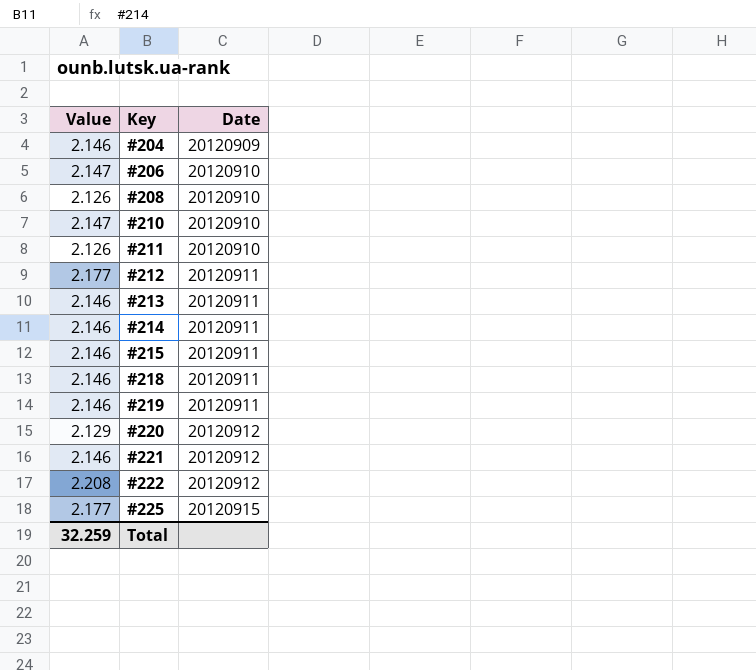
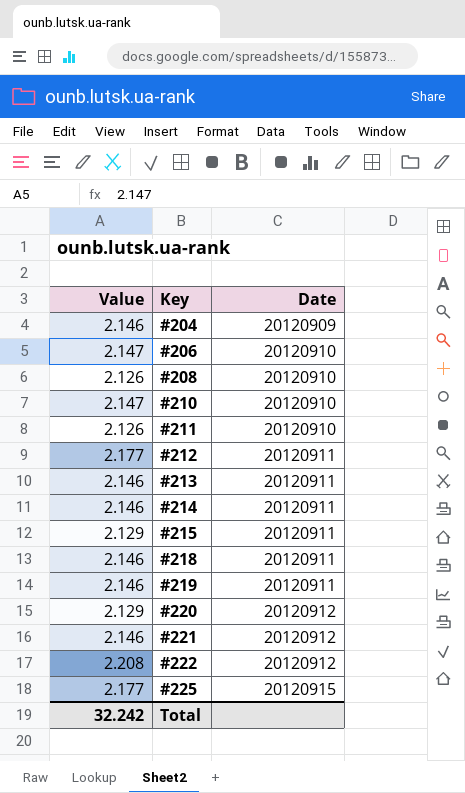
#215 | Value: 2.146 -> 2.129
Total | Value: 32.259 -> 32.242

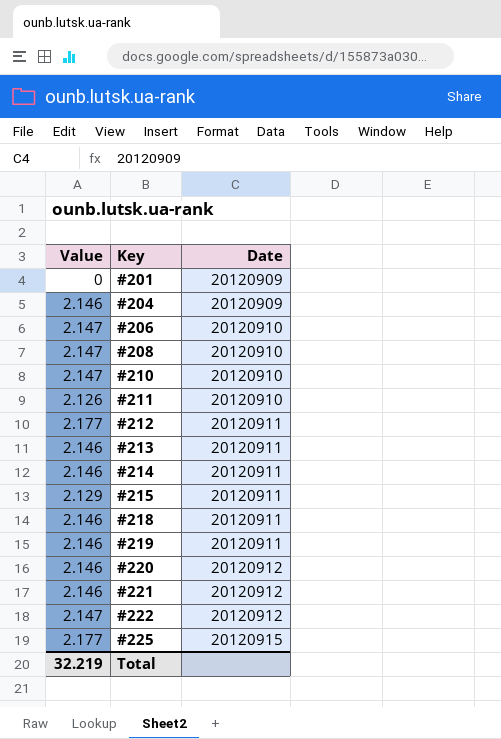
row #201: none -> 0 | 20120909
#208 | Value: 2.126 -> 2.147
#220 | Value: 2.129 -> 2.146
#222 | Value: 2.208 -> 2.147
Total | Value: 32.242 -> 32.219

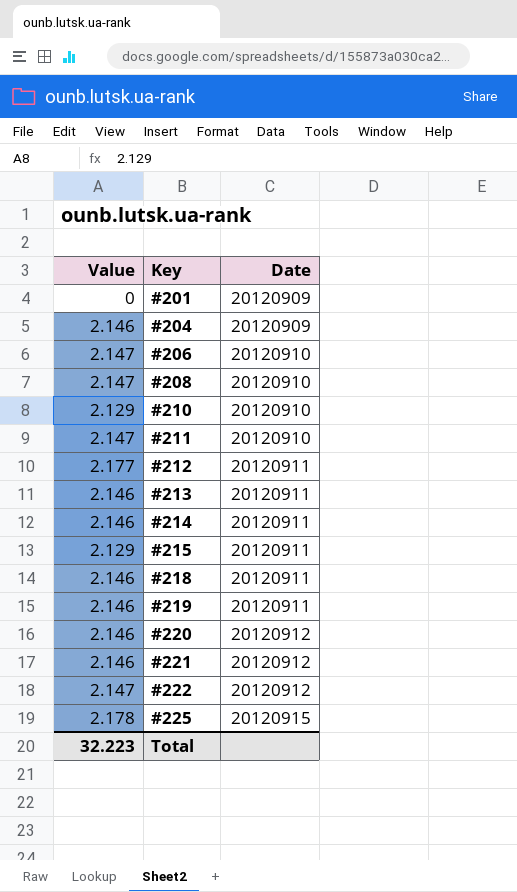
#210 | Value: 2.147 -> 2.129
#211 | Value: 2.126 -> 2.147
#225 | Value: 2.177 -> 2.178
Total | Value: 32.219 -> 32.223

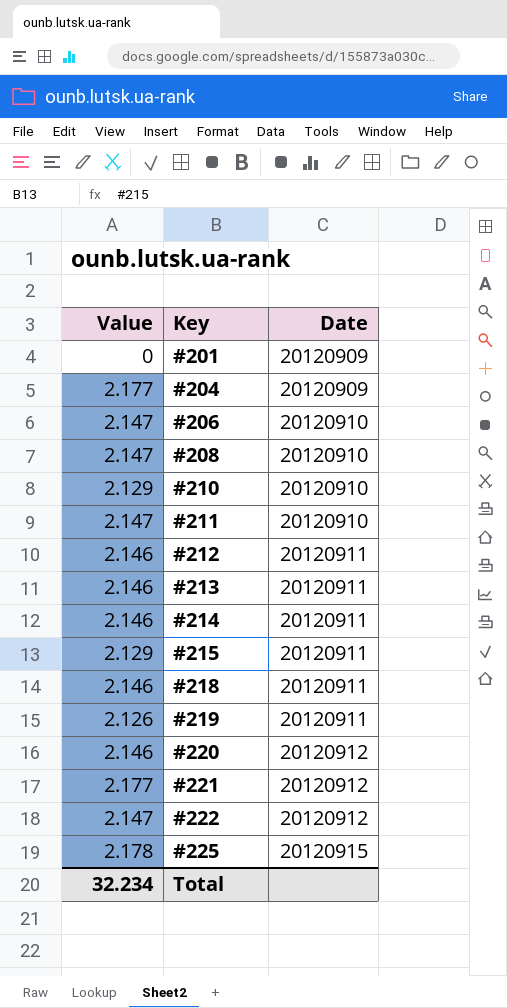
#204 | Value: 2.146 -> 2.177
#212 | Value: 2.177 -> 2.146
#219 | Value: 2.146 -> 2.126
#221 | Value: 2.146 -> 2.177
Total | Value: 32.223 -> 32.234

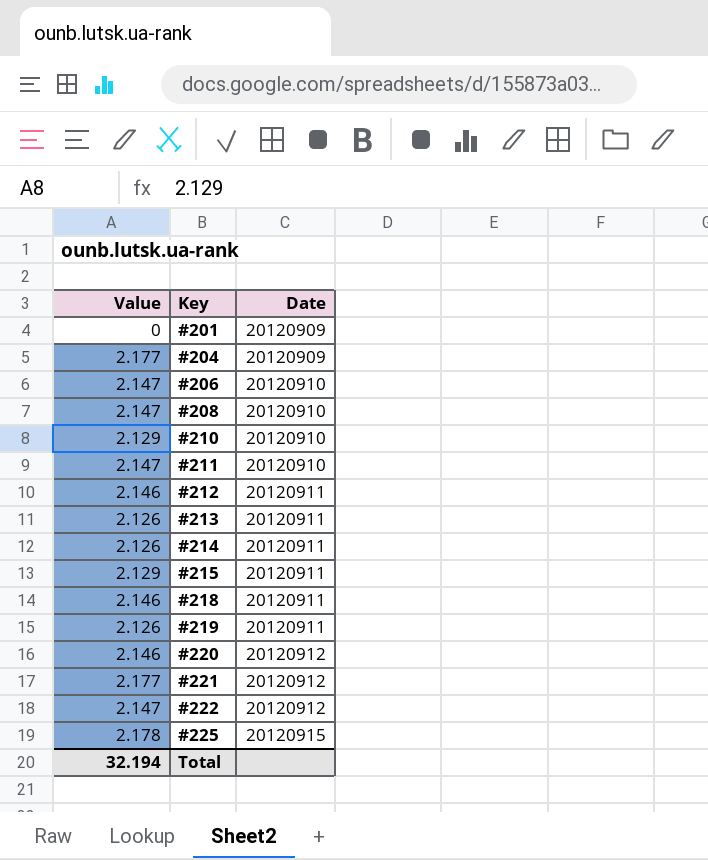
#213 | Value: 2.146 -> 2.126
#214 | Value: 2.146 -> 2.126
Total | Value: 32.234 -> 32.194

